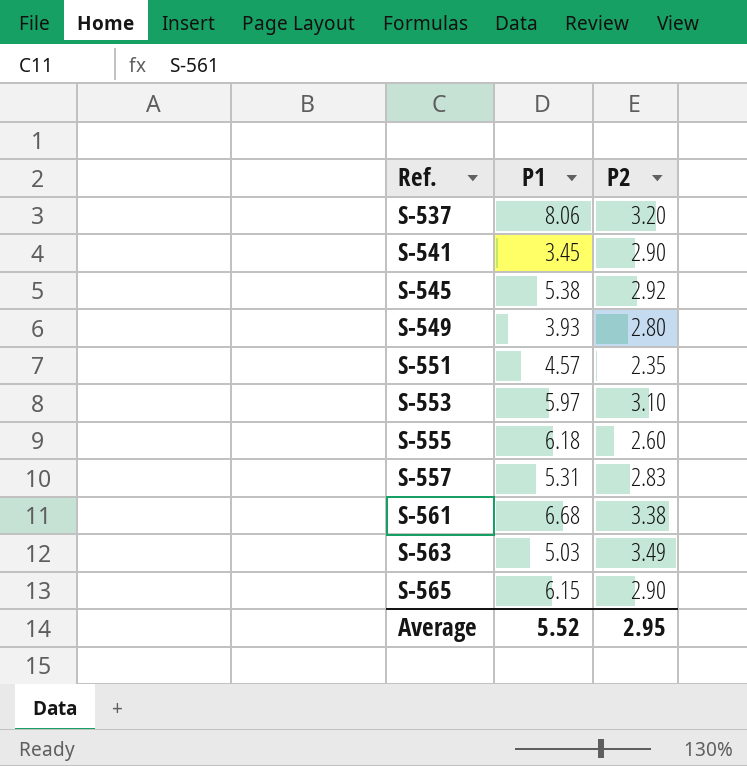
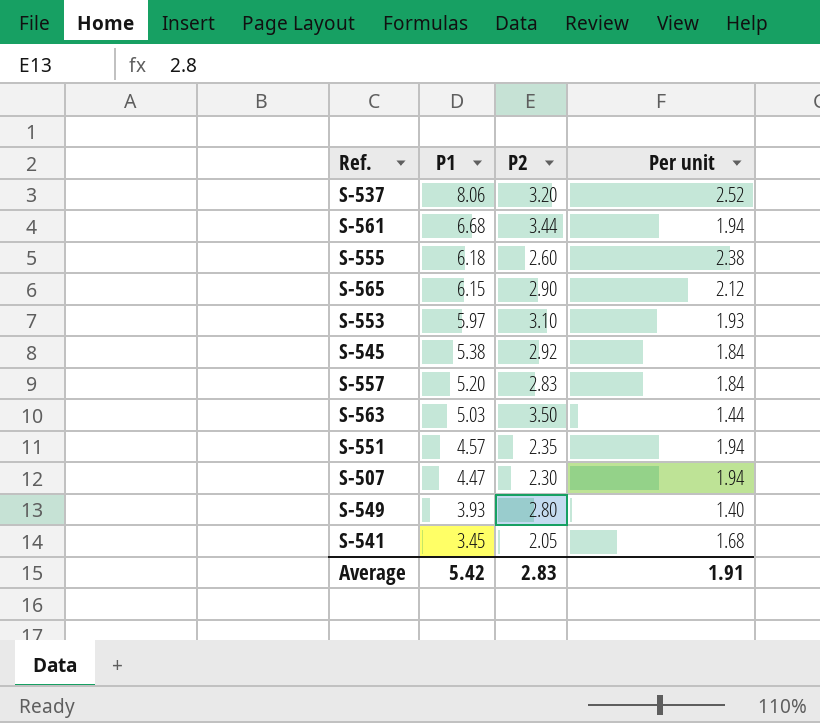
row order: Ref. ascending -> P1 descending
column Per unit | formula: none -> [P1] / [P2]
S-561 | P2: 3.38 -> 3.44
S-557 | P1: 5.31 -> 5.20
S-563 | P2: 3.49 -> 3.50
row S-507: none -> 4.47 | 2.30 | 1.94
S-541 | P2: 2.90 -> 2.05
Average | P1: 5.52 -> 5.42
Average | P2: 2.95 -> 2.83

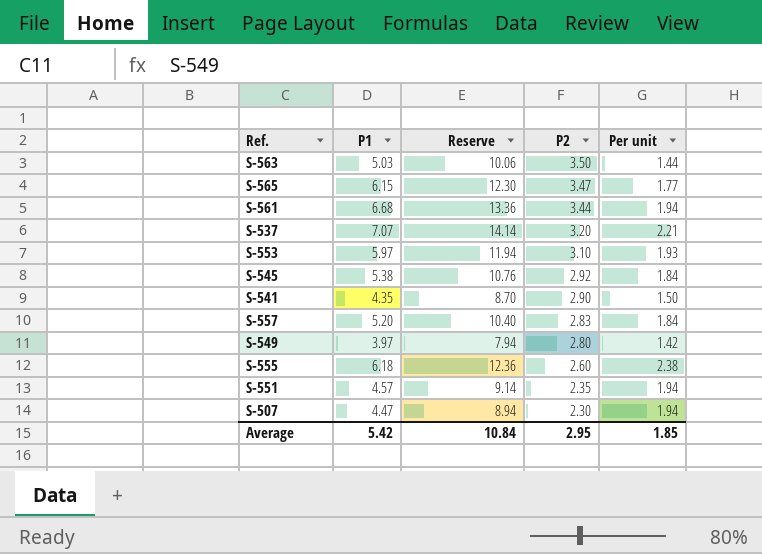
row order: P1 descending -> P2 descending
column Reserve | formula: none -> [P1] * 2
S-565 | P2: 2.90 -> 3.47
S-565 | Per unit: 2.12 -> 1.77
S-537 | P1: 8.06 -> 7.07
S-537 | Per unit: 2.52 -> 2.21
S-541 | P1: 3.45 -> 4.35
S-541 | P2: 2.05 -> 2.90
S-541 | Per unit: 1.68 -> 1.50
S-549 | P1: 3.93 -> 3.97
S-549 | Per unit: 1.40 -> 1.42
Average | P2: 2.83 -> 2.95
Average | Per unit: 1.91 -> 1.85

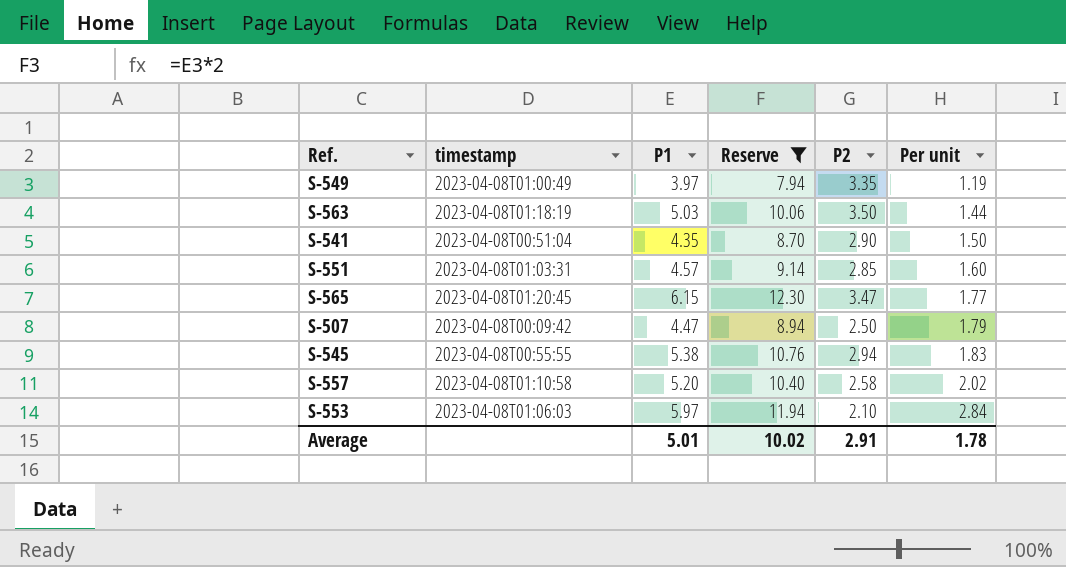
filter: none -> Reserve <= 12.30
row order: P2 descending -> Per unit ascending
column timestamp | position: none -> 2
S-549 | P2: 2.80 -> 3.35
S-549 | Per unit: 1.42 -> 1.19
S-551 | P2: 2.35 -> 2.85
S-551 | Per unit: 1.94 -> 1.60
S-507 | P2: 2.30 -> 2.50
S-507 | Per unit: 1.94 -> 1.79
S-545 | P2: 2.92 -> 2.94
S-545 | Per unit: 1.84 -> 1.83
S-557 | P2: 2.83 -> 2.58
S-557 | Per unit: 1.84 -> 2.02
S-553 | P2: 3.10 -> 2.10
S-553 | Per unit: 1.93 -> 2.84
Average | P1: 5.42 -> 5.01
Average | Reserve: 10.84 -> 10.02
Average | P2: 2.95 -> 2.91
Average | Per unit: 1.85 -> 1.78

